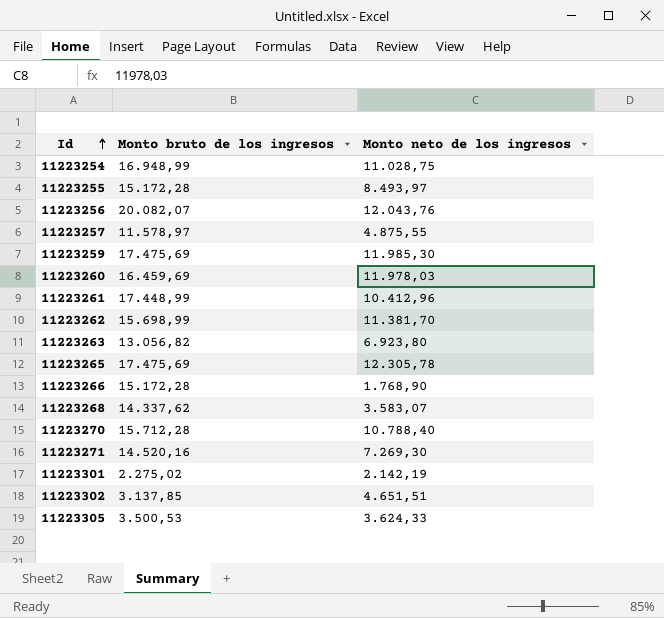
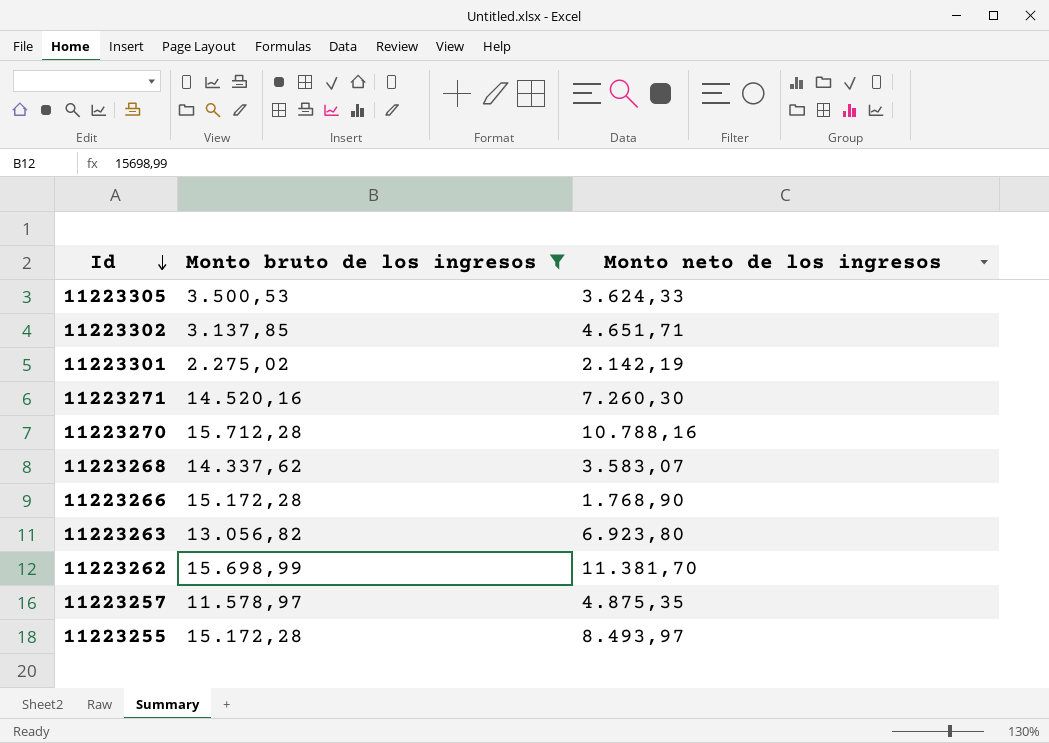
filter: none -> Monto bruto de los ingresos <= 15.712,28
row order: Id ascending -> Id descending
11223302 | Monto neto de los ingresos: 4.651,51 -> 4.651,71
11223271 | Monto neto de los ingresos: 7.269,30 -> 7.260,30
11223270 | Monto neto de los ingresos: 10.788,40 -> 10.788,16
11223257 | Monto neto de los ingresos: 4.875,55 -> 4.875,35

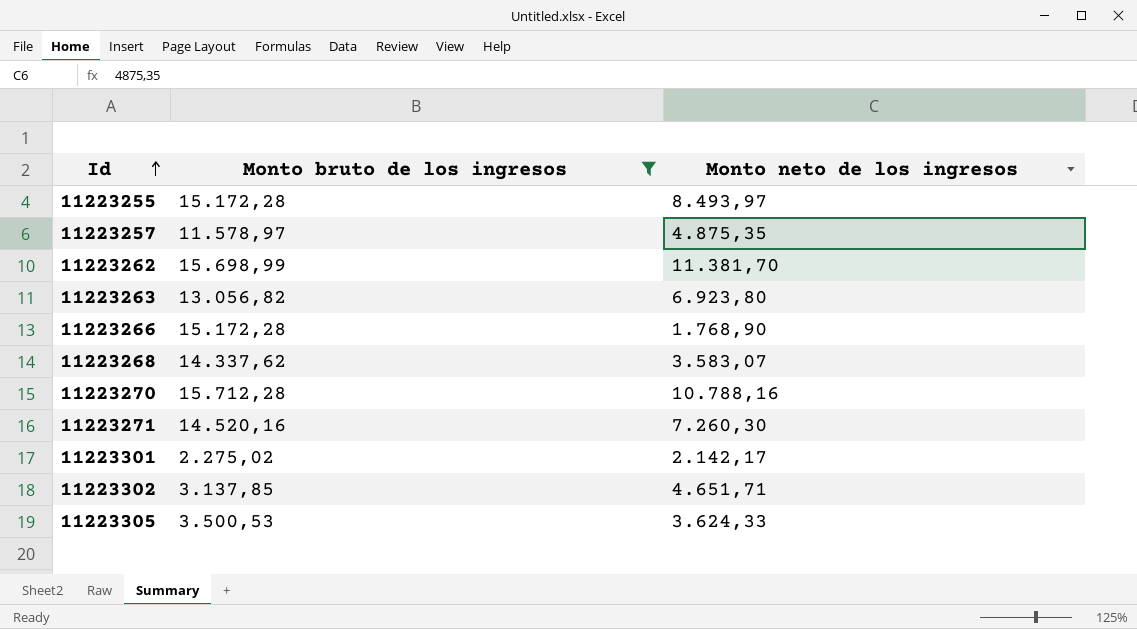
row order: Id descending -> Id ascending
11223301 | Monto neto de los ingresos: 2.142,19 -> 2.142,17

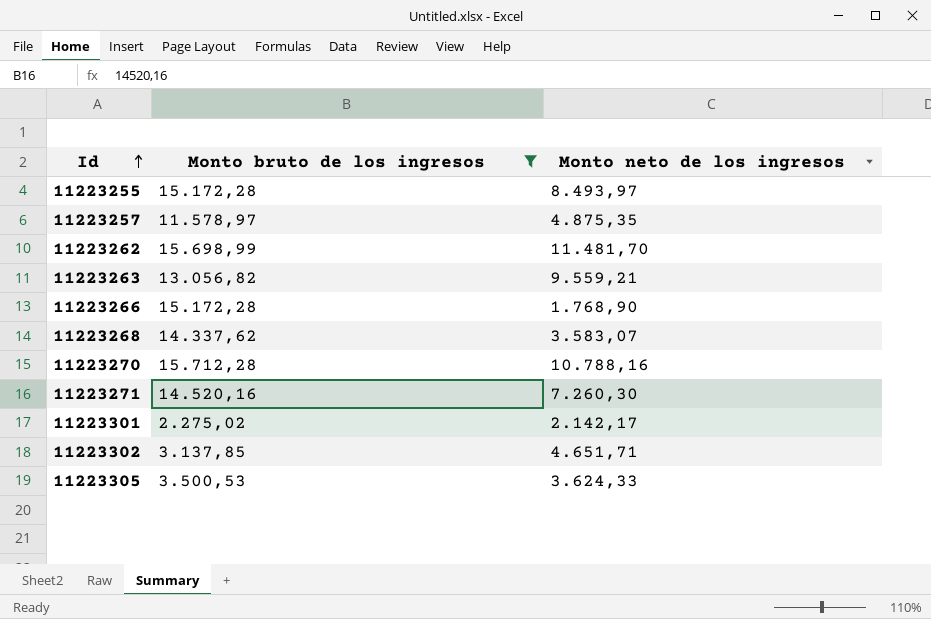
11223262 | Monto neto de los ingresos: 11.381,70 -> 11.481,70
11223263 | Monto neto de los ingresos: 6.923,80 -> 9.559,21

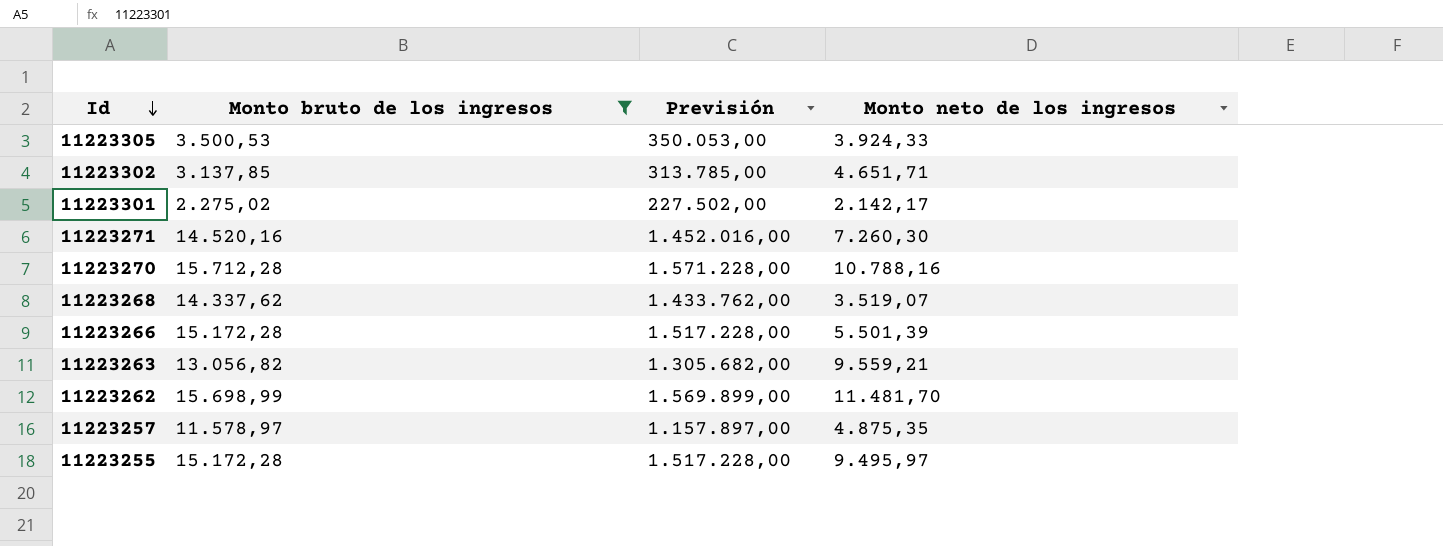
row order: Id ascending -> Id descending
column Previsión | formula: none -> [Monto bruto de los ingresos] * 100
11223305 | Monto neto de los ingresos: 3.624,33 -> 3.924,33
11223268 | Monto neto de los ingresos: 3.583,07 -> 3.519,07
11223266 | Monto neto de los ingresos: 1.768,90 -> 5.501,39
11223255 | Monto neto de los ingresos: 8.493,97 -> 9.495,97

